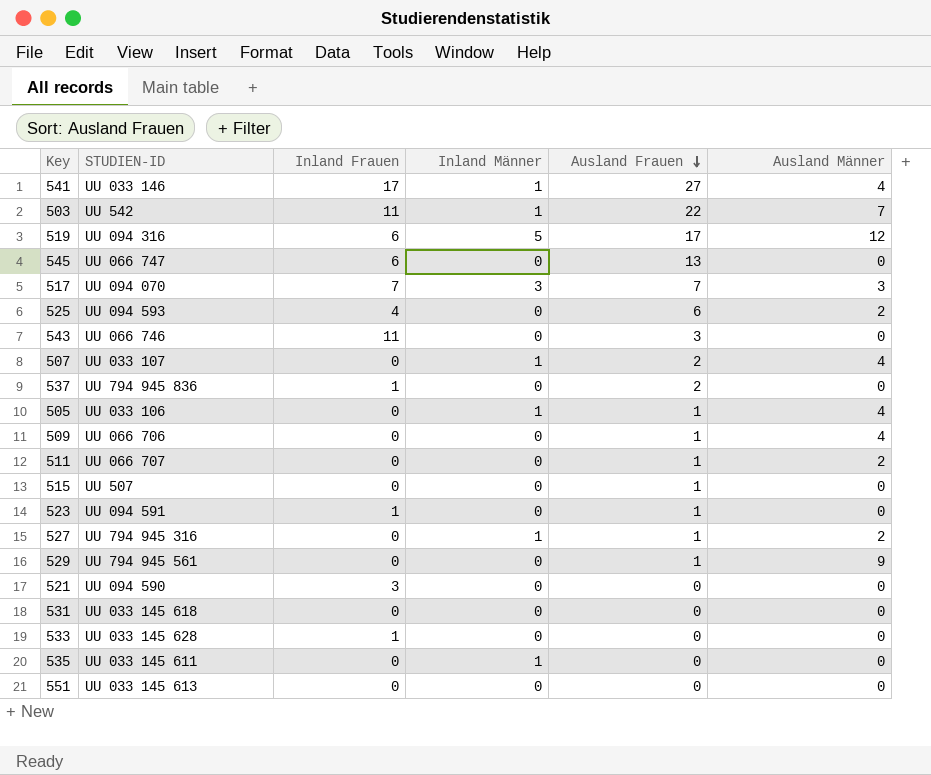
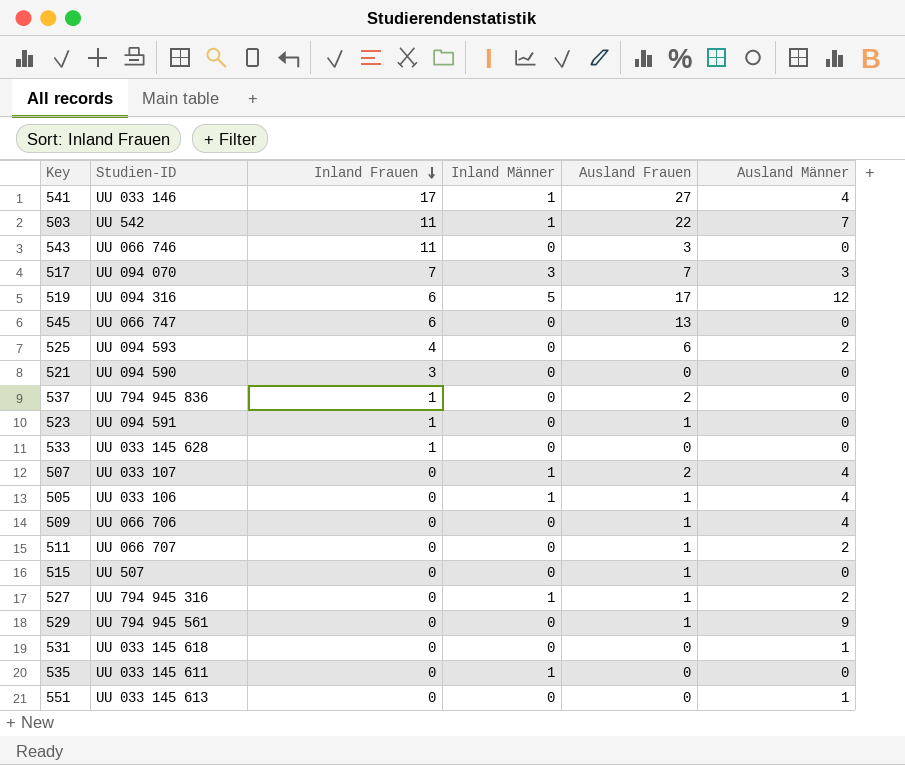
row order: Ausland Frauen descending -> Inland Frauen descending
column name: STUDIEN-ID -> Studien-ID
531 | Ausland Männer: 0 -> 1
551 | Ausland Männer: 0 -> 1

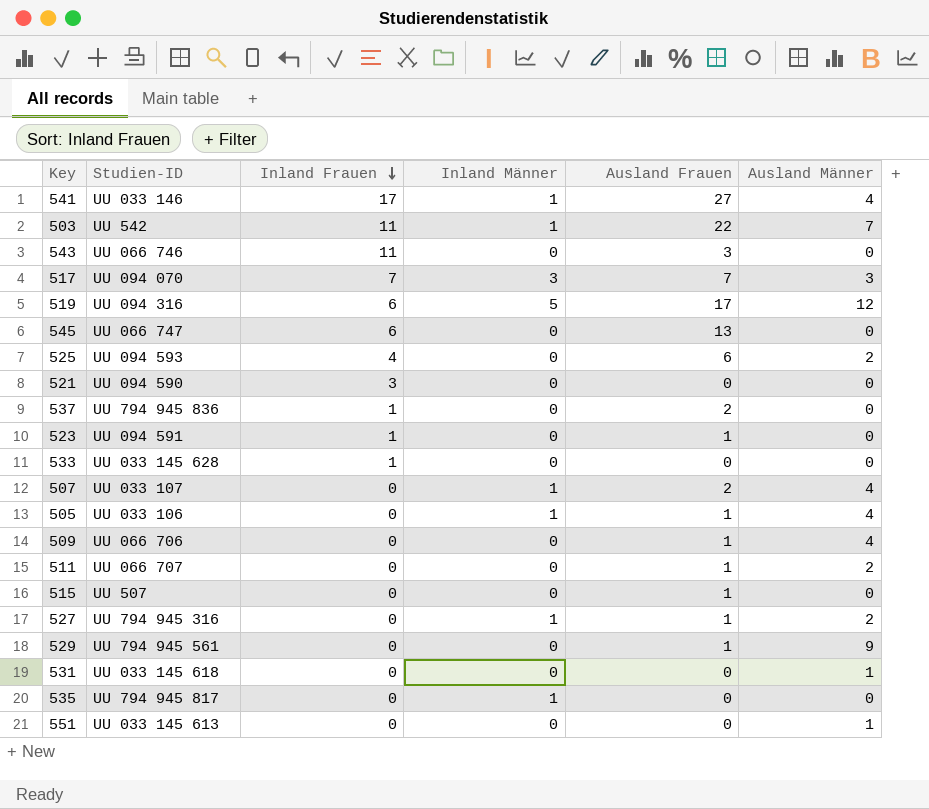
535 | Studien-ID: UU 033 145 611 -> UU 794 945 817

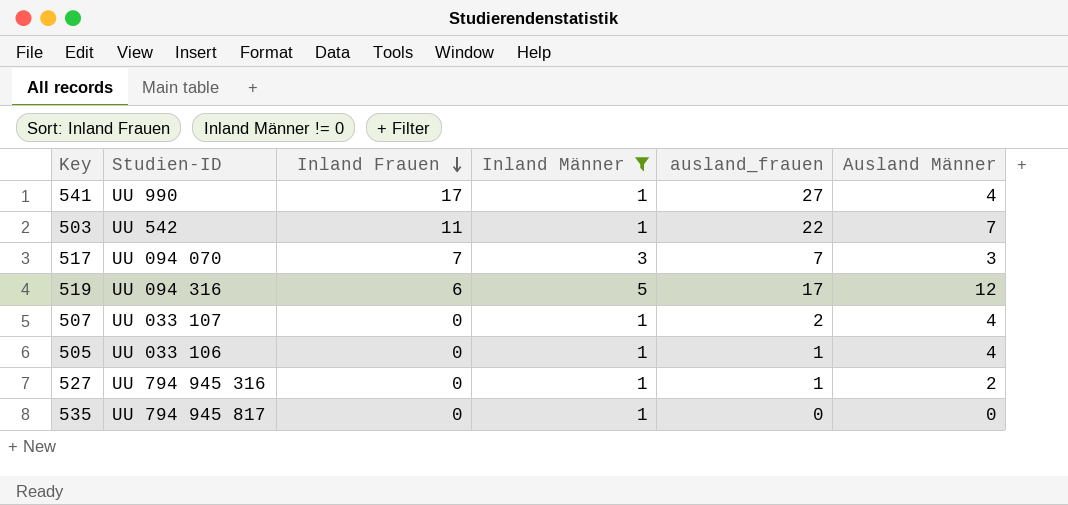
filter: none -> Inland Männer != 0
column name: Ausland Frauen -> ausland_frauen
541 | Studien-ID: UU 033 146 -> UU 990

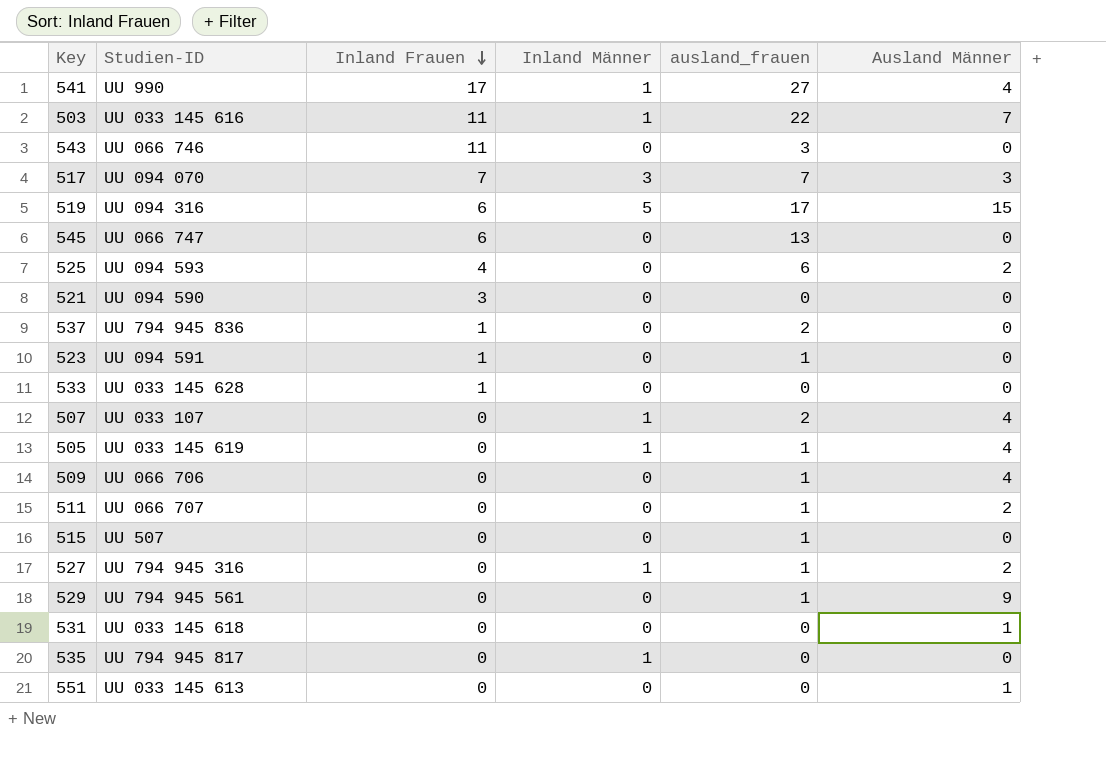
filter: Inland Männer != 0 -> none
503 | Studien-ID: UU 542 -> UU 033 145 616
519 | Ausland Männer: 12 -> 15
505 | Studien-ID: UU 033 106 -> UU 033 145 619

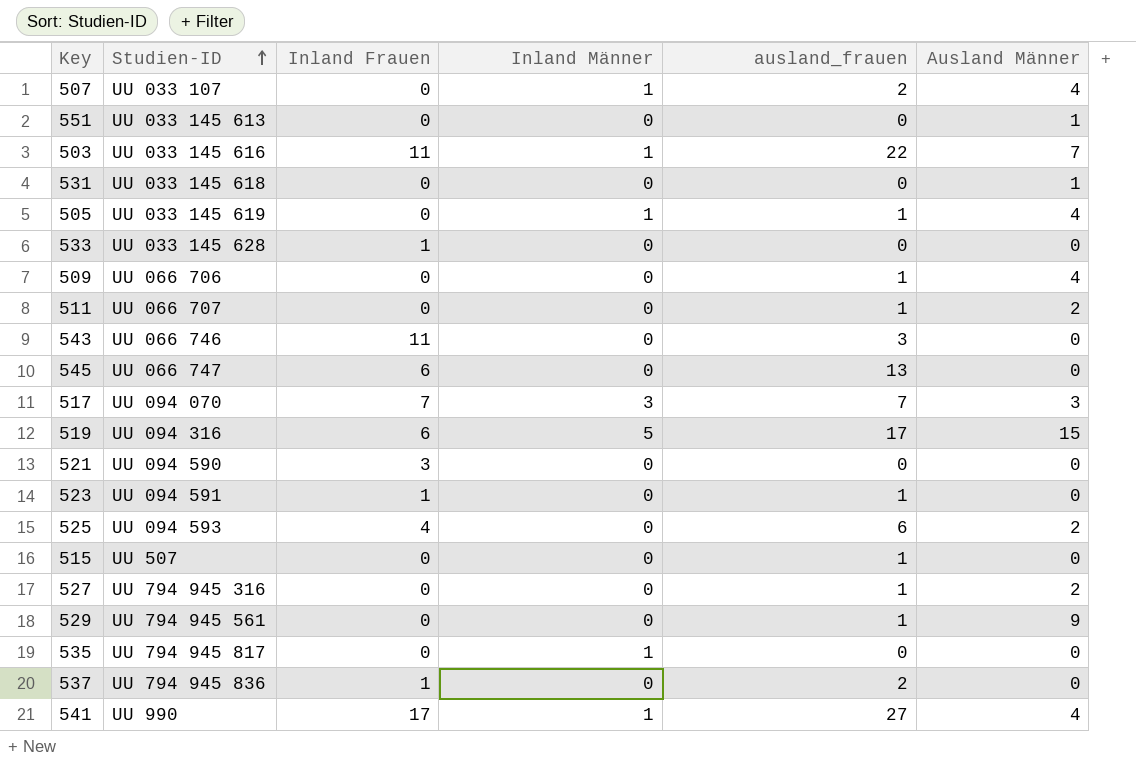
row order: Inland Frauen descending -> Studien-ID ascending
527 | Inland Männer: 1 -> 0

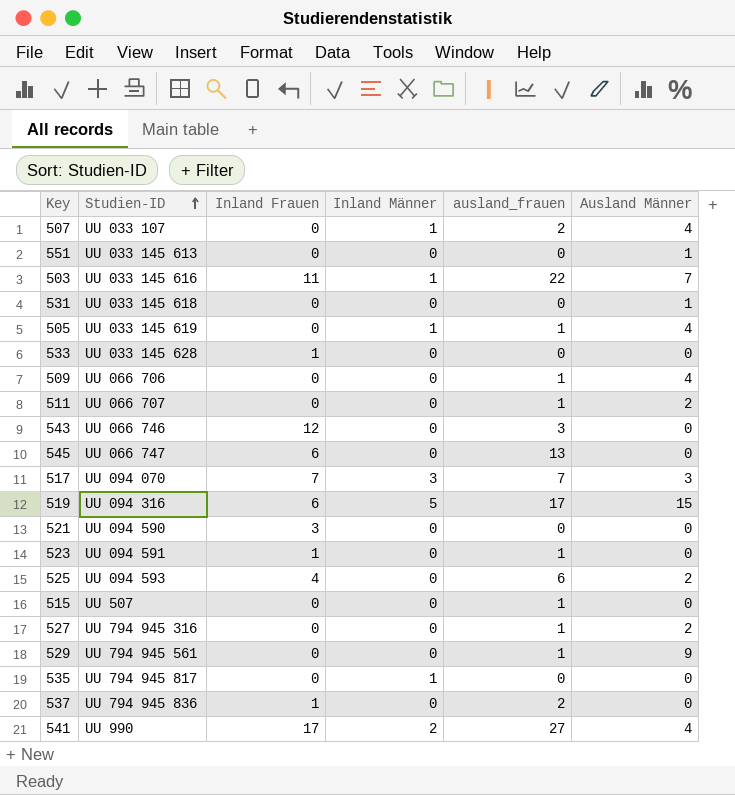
543 | Inland Frauen: 11 -> 12
541 | Inland Männer: 1 -> 2

